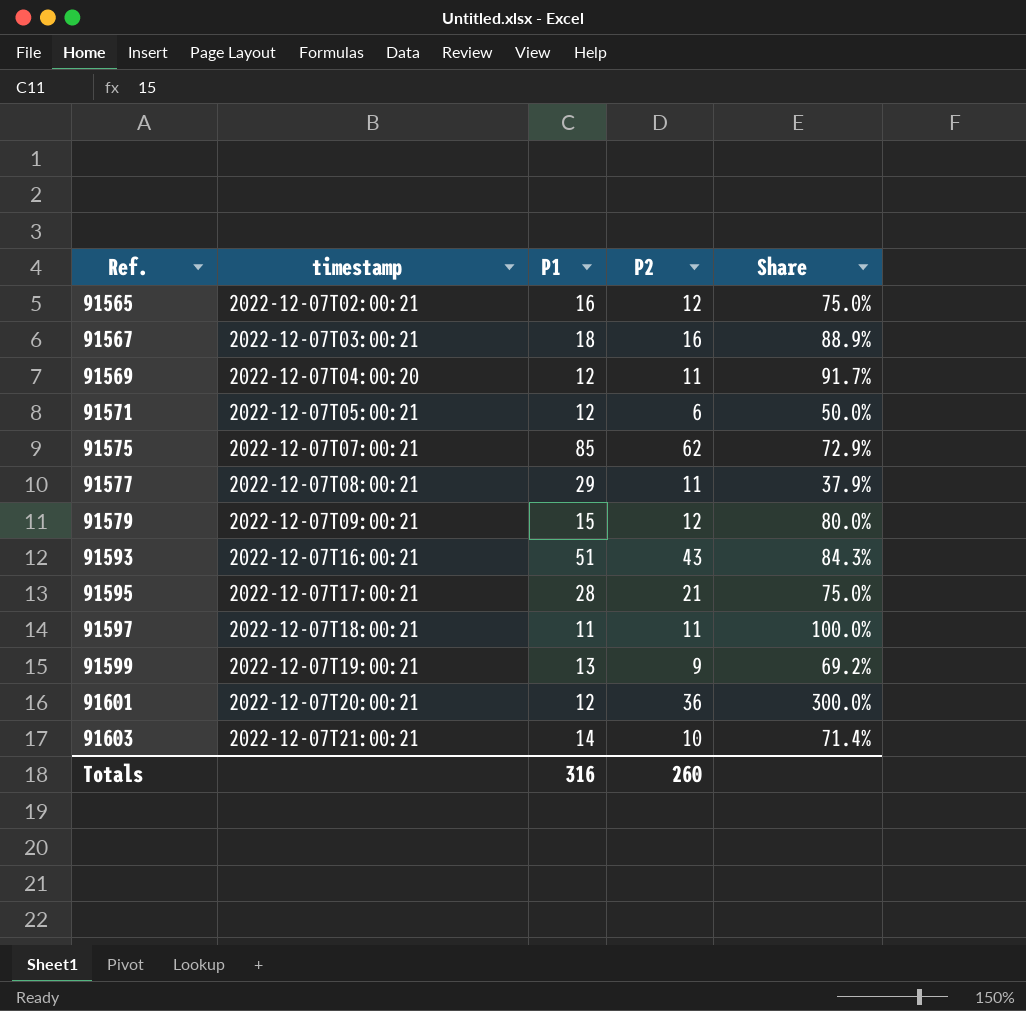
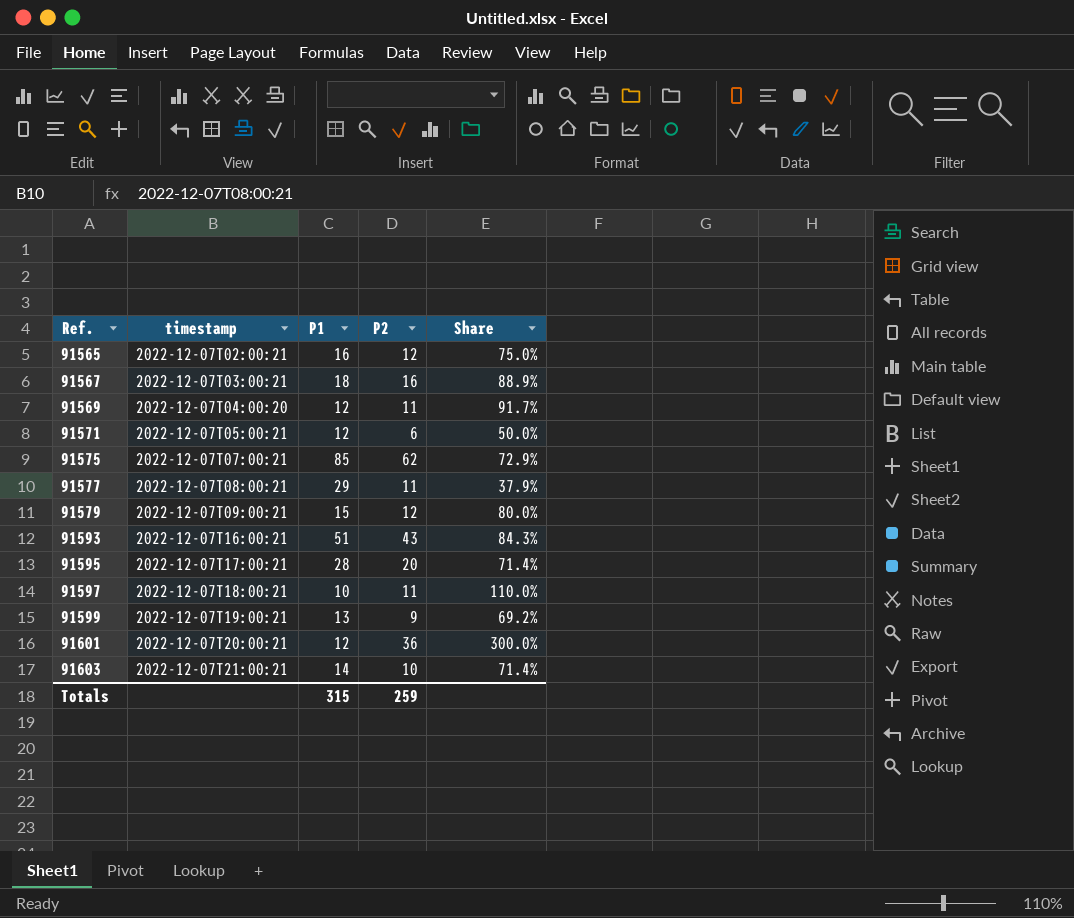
91595 | P2: 21 -> 20
91595 | Share: 75.0% -> 71.4%
91597 | P1: 11 -> 10
91597 | Share: 100.0% -> 110.0%
Totals | P1: 316 -> 315
Totals | P2: 260 -> 259

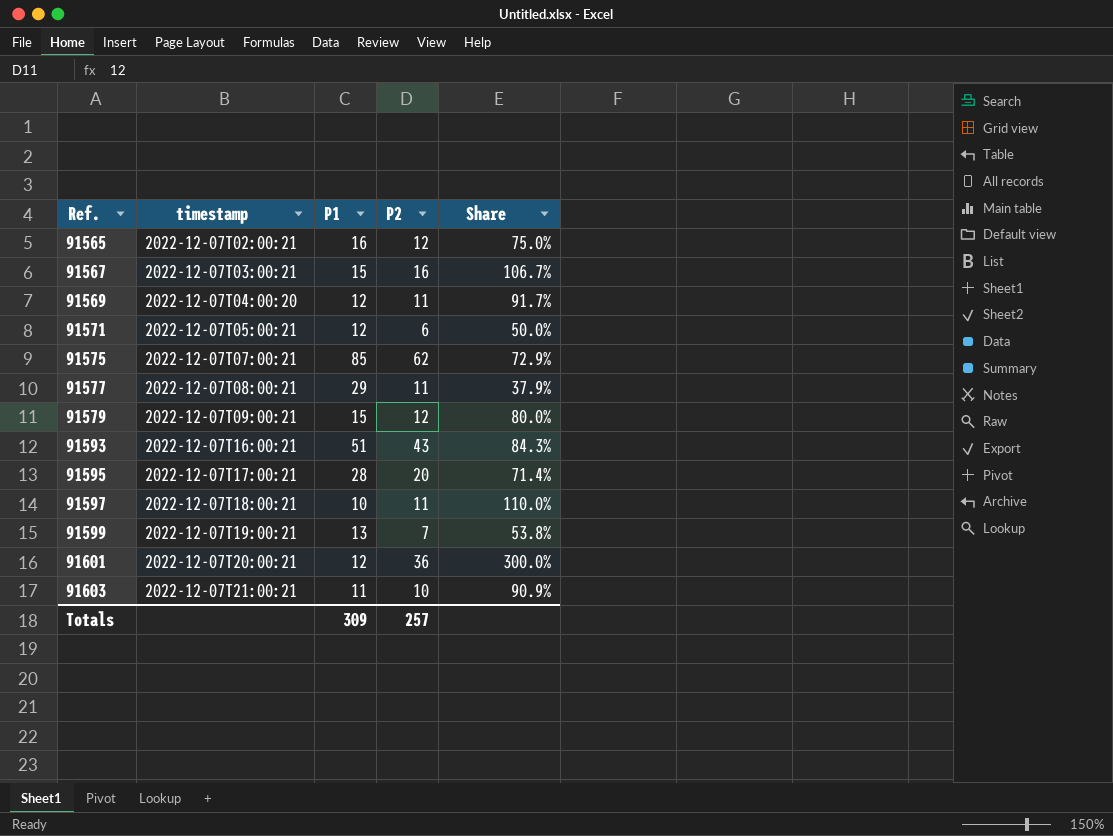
91567 | P1: 18 -> 15
91567 | Share: 88.9% -> 106.7%
91599 | P2: 9 -> 7
91599 | Share: 69.2% -> 53.8%
91603 | P1: 14 -> 11
91603 | Share: 71.4% -> 90.9%
Totals | P1: 315 -> 309
Totals | P2: 259 -> 257

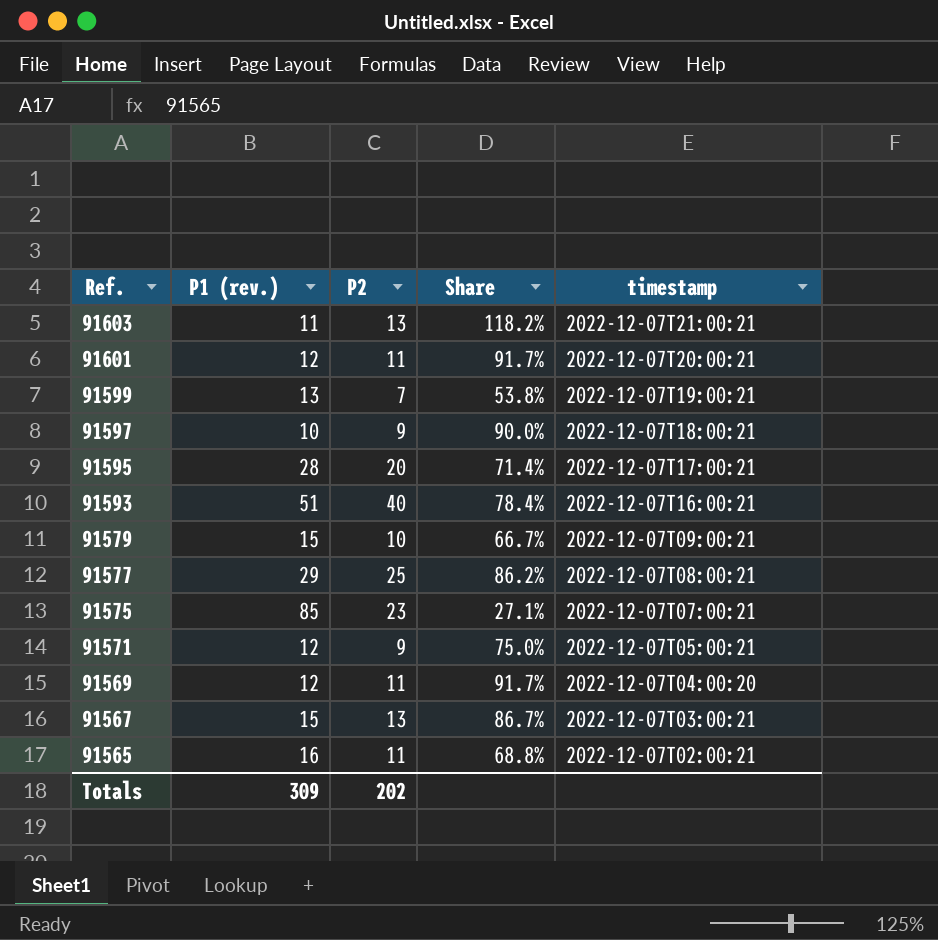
row order: Ref. ascending -> Ref. descending
column name: P1 -> P1 (rev.)
column timestamp | position: 2 -> 5
91603 | P2: 10 -> 13
91603 | Share: 90.9% -> 118.2%
91601 | P2: 36 -> 11
91601 | Share: 300.0% -> 91.7%
91597 | P2: 11 -> 9
91597 | Share: 110.0% -> 90.0%
91593 | P2: 43 -> 40
91593 | Share: 84.3% -> 78.4%
91579 | P2: 12 -> 10
91579 | Share: 80.0% -> 66.7%
91577 | P2: 11 -> 25
91577 | Share: 37.9% -> 86.2%
91575 | P2: 62 -> 23
91575 | Share: 72.9% -> 27.1%
91571 | P2: 6 -> 9
91571 | Share: 50.0% -> 75.0%
91567 | P2: 16 -> 13
91567 | Share: 106.7% -> 86.7%
91565 | P2: 12 -> 11
91565 | Share: 75.0% -> 68.8%
Totals | P2: 257 -> 202

